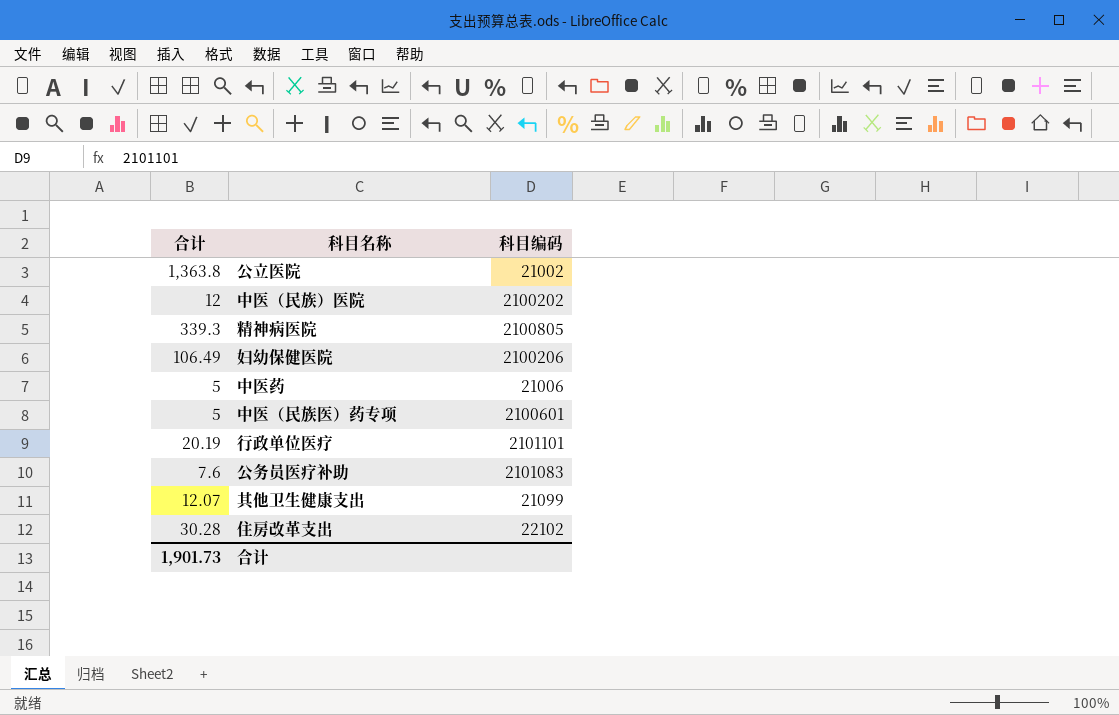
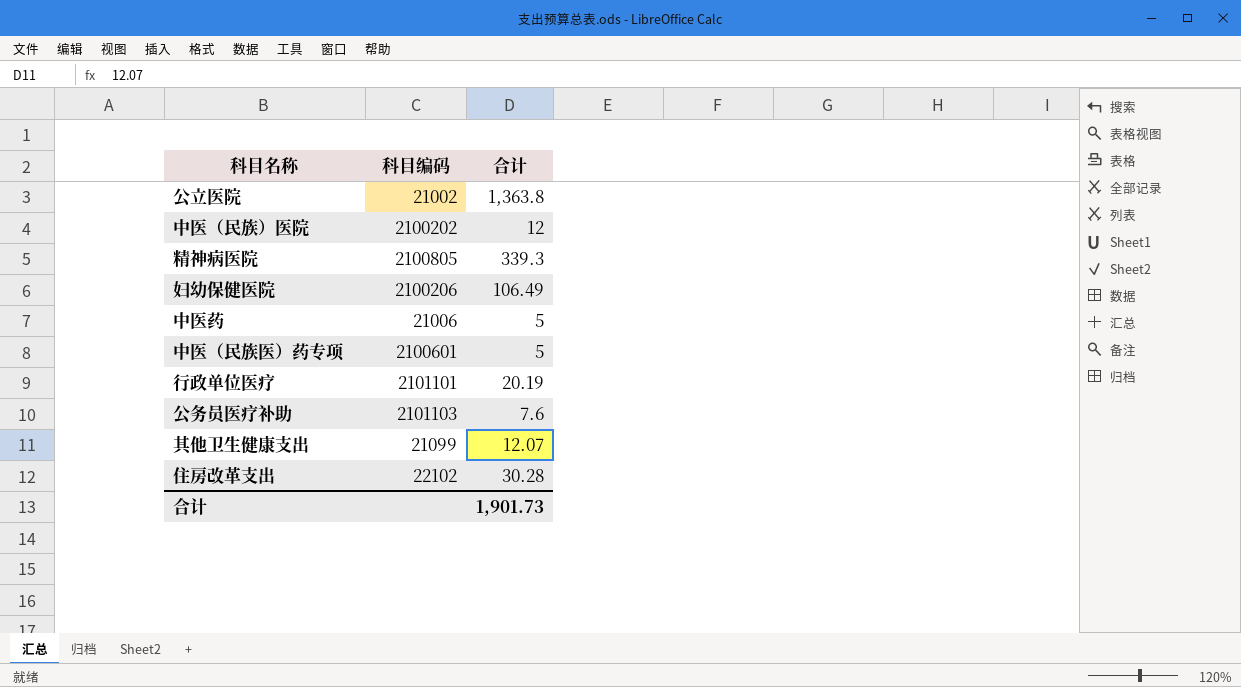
column 合计 | position: 1 -> 3
公务员医疗补助 | 科目编码: 2101083 -> 2101103

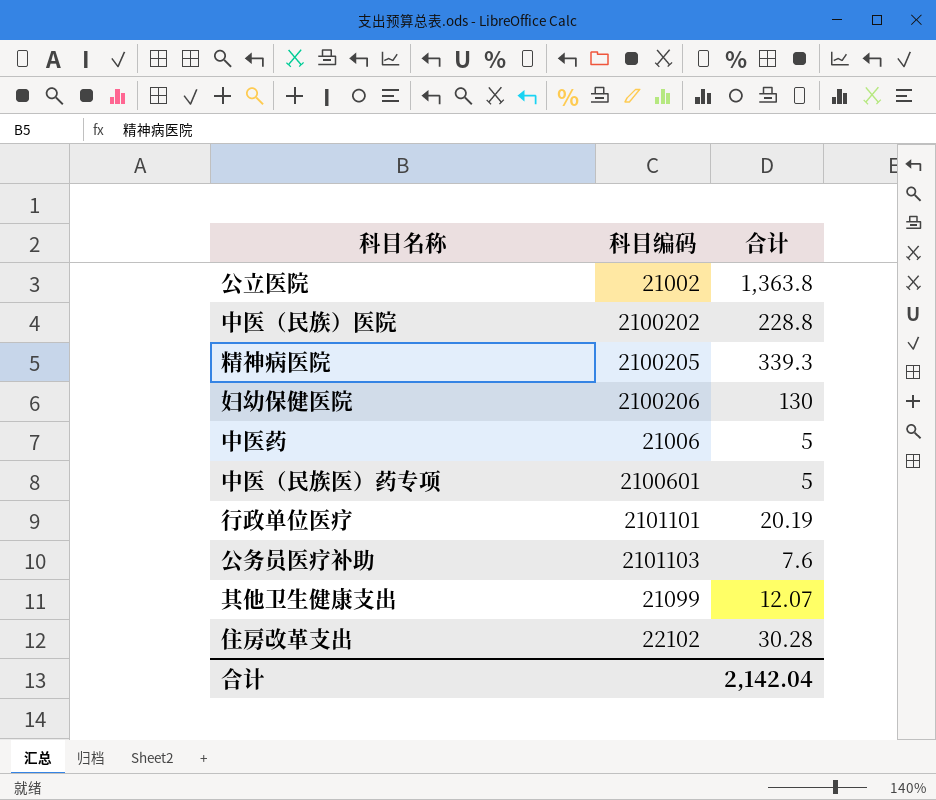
中医（民族）医院 | 合计: 12 -> 228.8
精神病医院 | 科目编码: 2100805 -> 2100205
妇幼保健医院 | 合计: 106.49 -> 130
合计 | 合计: 1,901.73 -> 2,142.04

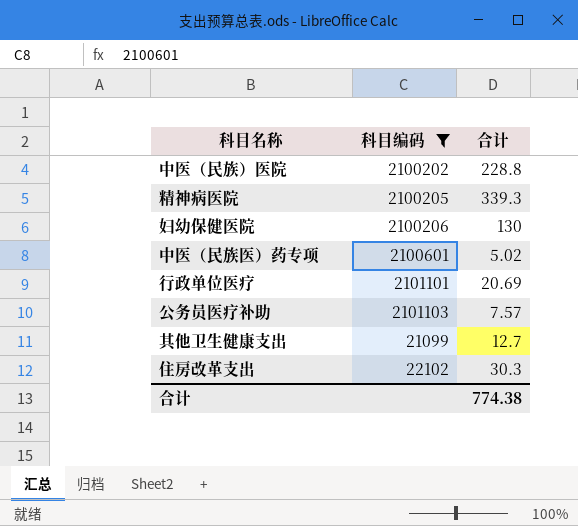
filter: none -> 科目编码 >= 21099
中医（民族医）药专项 | 合计: 5 -> 5.02
行政单位医疗 | 合计: 20.19 -> 20.69
公务员医疗补助 | 合计: 7.6 -> 7.57
其他卫生健康支出 | 合计: 12.07 -> 12.7
住房改革支出 | 合计: 30.28 -> 30.3
合计 | 合计: 2,142.04 -> 774.38

